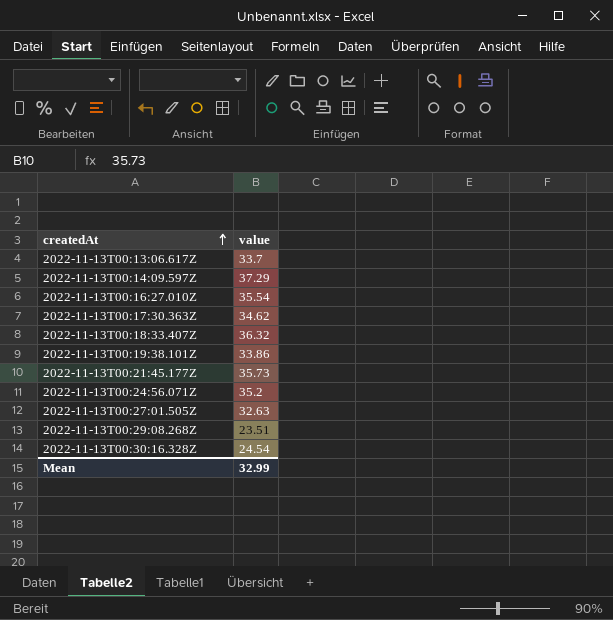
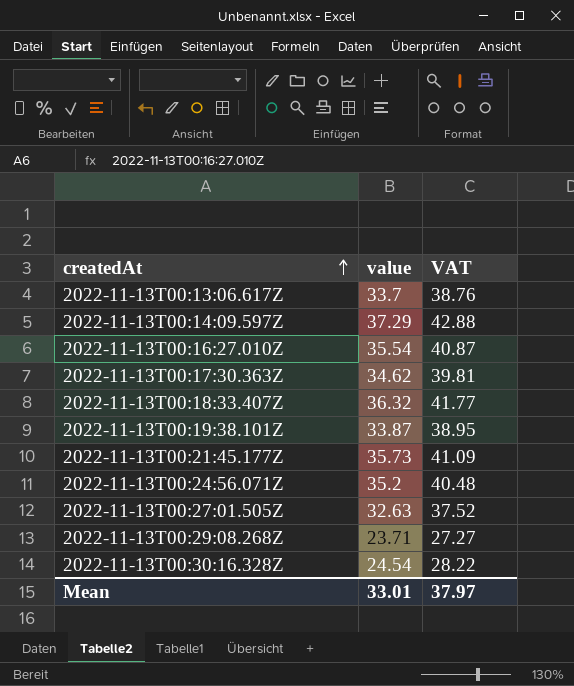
column VAT | formula: none -> [value] * 1.15
2022-11-13T00:19:38.101Z | value: 33.86 -> 33.87
2022-11-13T00:29:08.268Z | value: 23.51 -> 23.71
Mean | value: 32.99 -> 33.01

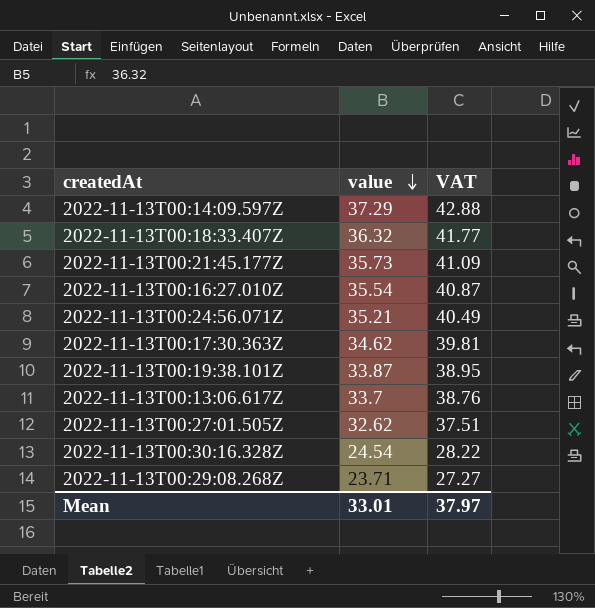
row order: createdAt ascending -> value descending
2022-11-13T00:24:56.071Z | value: 35.2 -> 35.21
2022-11-13T00:24:56.071Z | VAT: 40.48 -> 40.49
2022-11-13T00:27:01.505Z | value: 32.63 -> 32.62
2022-11-13T00:27:01.505Z | VAT: 37.52 -> 37.51

